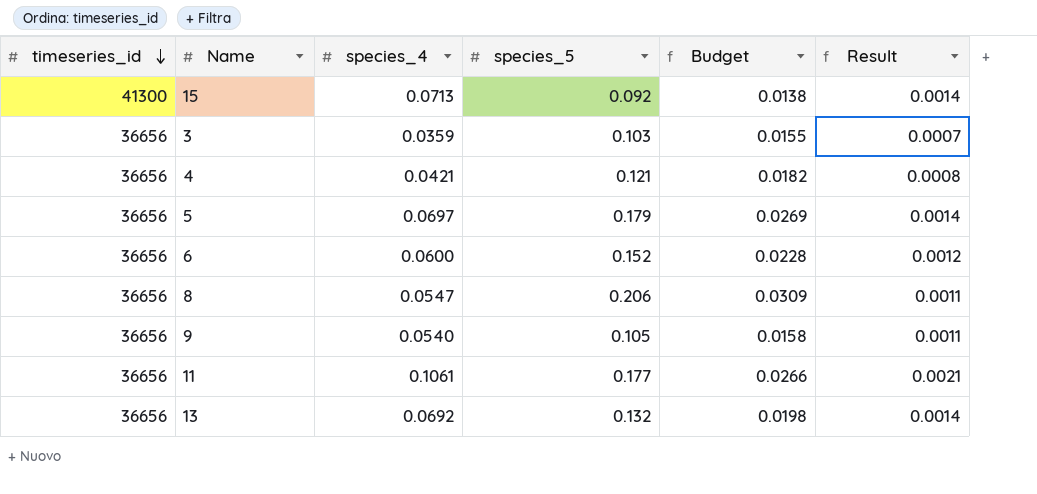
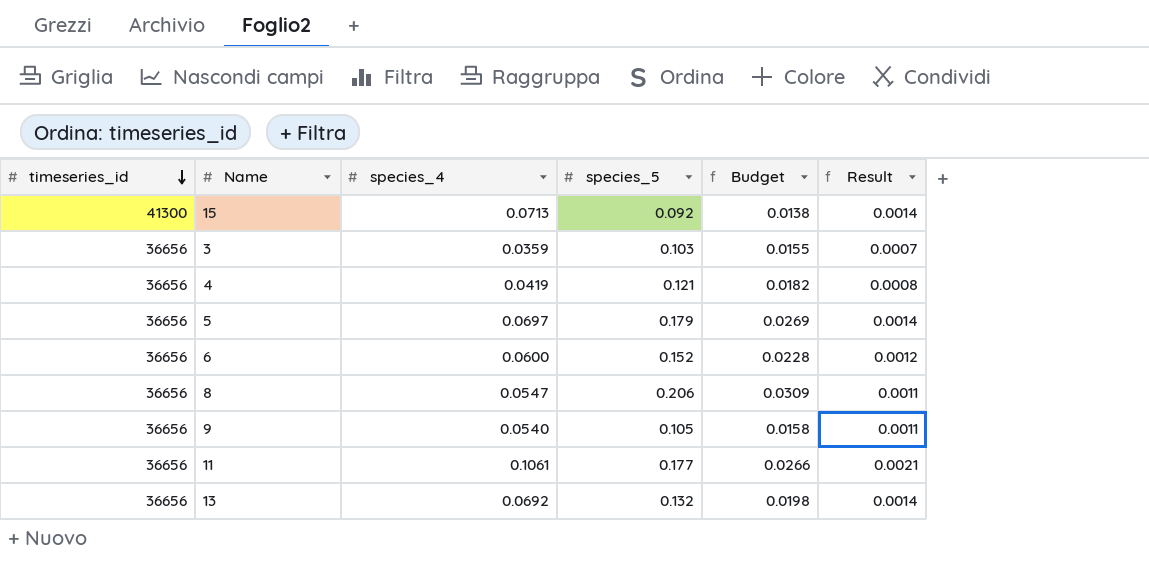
4 | species_4: 0.0421 -> 0.0419

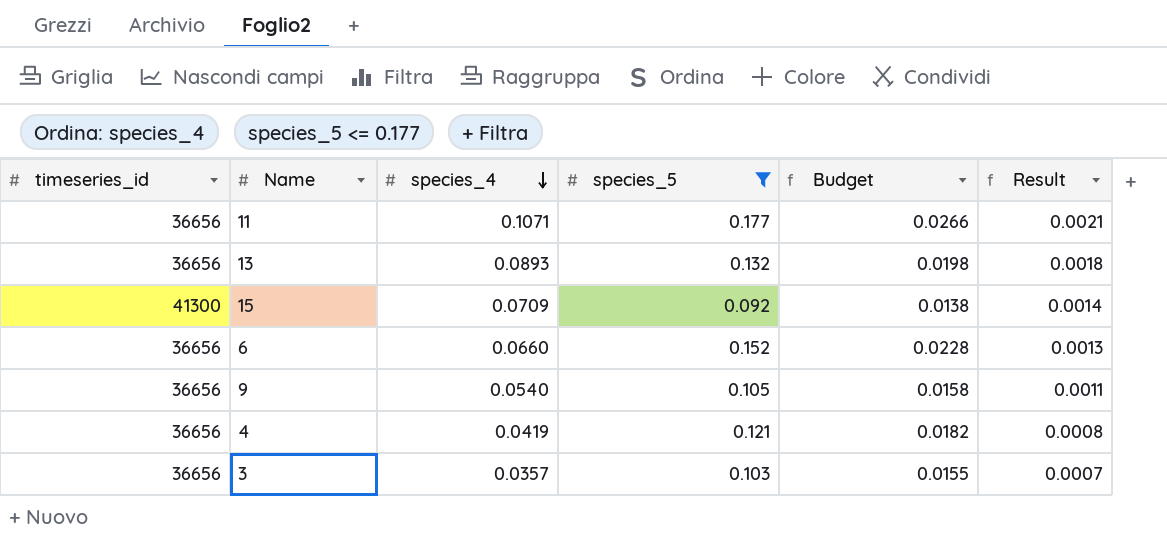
filter: none -> species_5 <= 0.177
row order: timeseries_id descending -> species_4 descending
11 | species_4: 0.1061 -> 0.1071
13 | species_4: 0.0692 -> 0.0893
13 | Result: 0.0014 -> 0.0018
15 | species_4: 0.0713 -> 0.0709
6 | species_4: 0.0600 -> 0.0660
6 | Result: 0.0012 -> 0.0013
3 | species_4: 0.0359 -> 0.0357

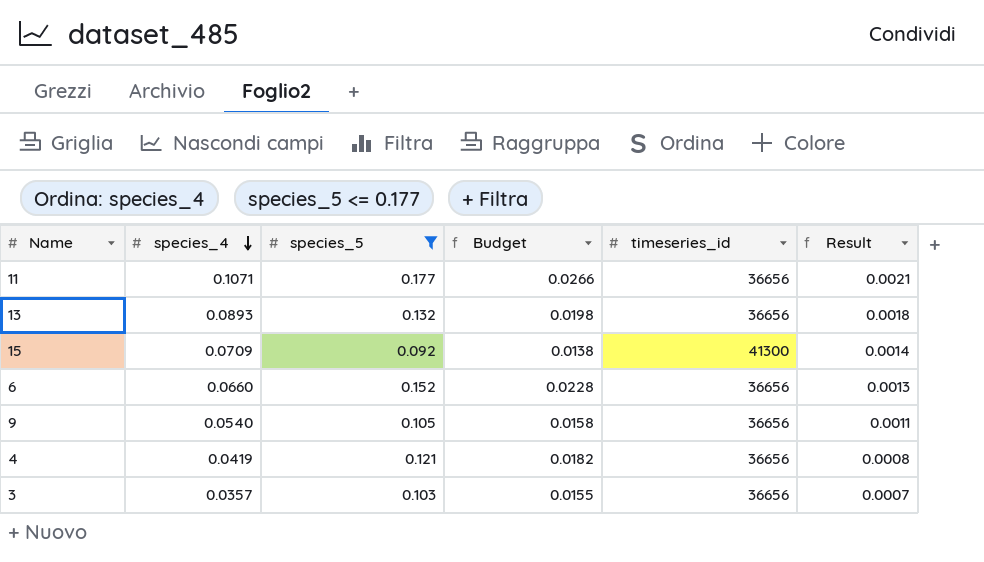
column timeseries_id | position: 1 -> 5

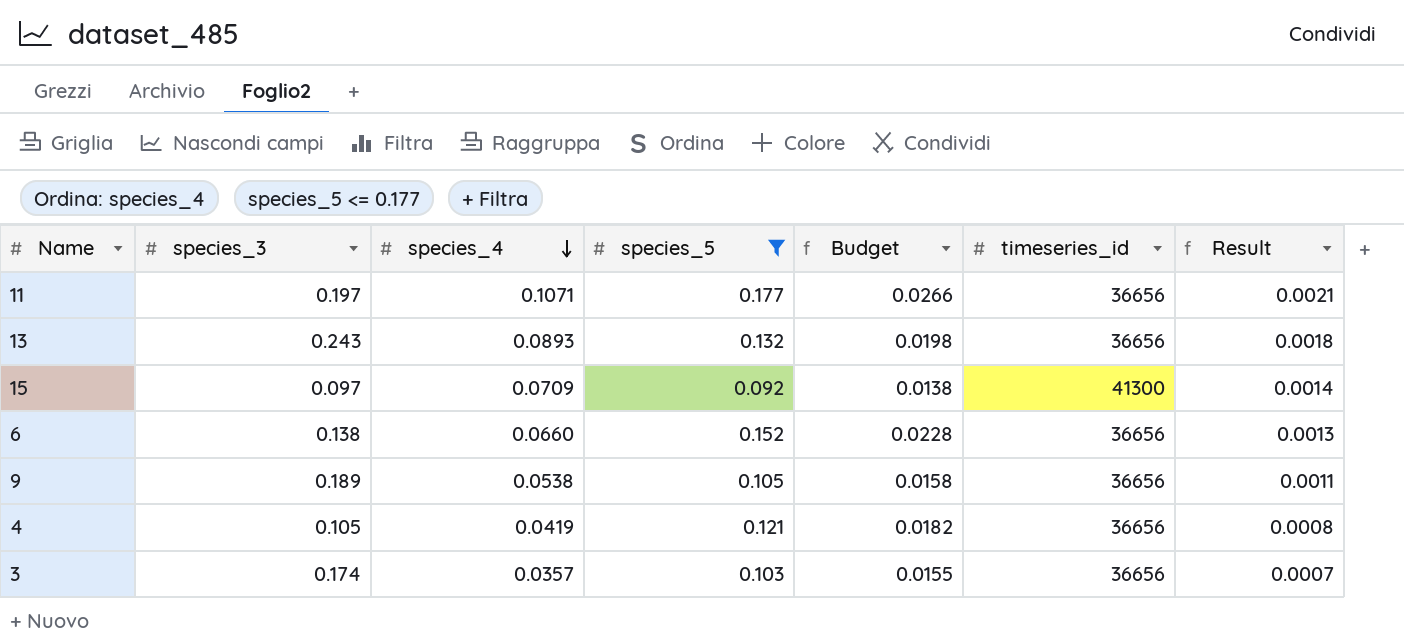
column species_3 | position: none -> 2
9 | species_4: 0.0540 -> 0.0538

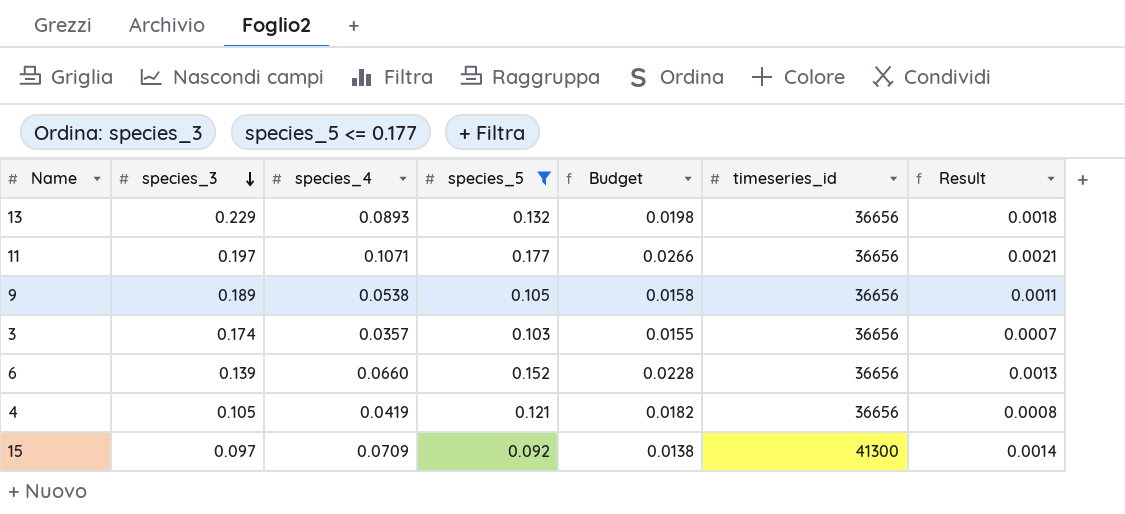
row order: species_4 descending -> species_3 descending
13 | species_3: 0.243 -> 0.229
6 | species_3: 0.138 -> 0.139

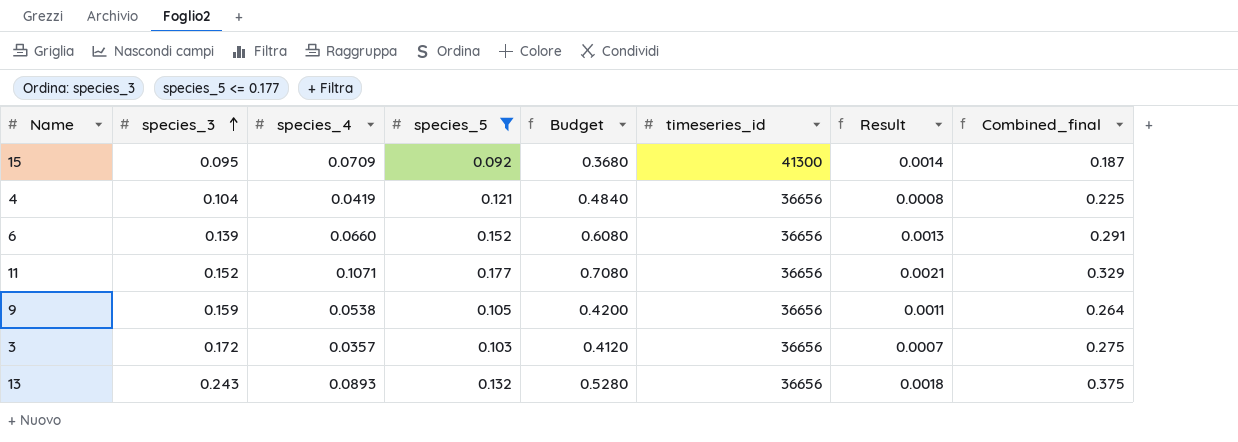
row order: species_3 descending -> species_3 ascending
column Budget | formula: [species_5] * 0.15 -> [species_5] * 4
column Combined_final | formula: none -> [species_3] + [species_5]
15 | species_3: 0.097 -> 0.095
4 | species_3: 0.105 -> 0.104
11 | species_3: 0.197 -> 0.152
9 | species_3: 0.189 -> 0.159
3 | species_3: 0.174 -> 0.172
13 | species_3: 0.229 -> 0.243

